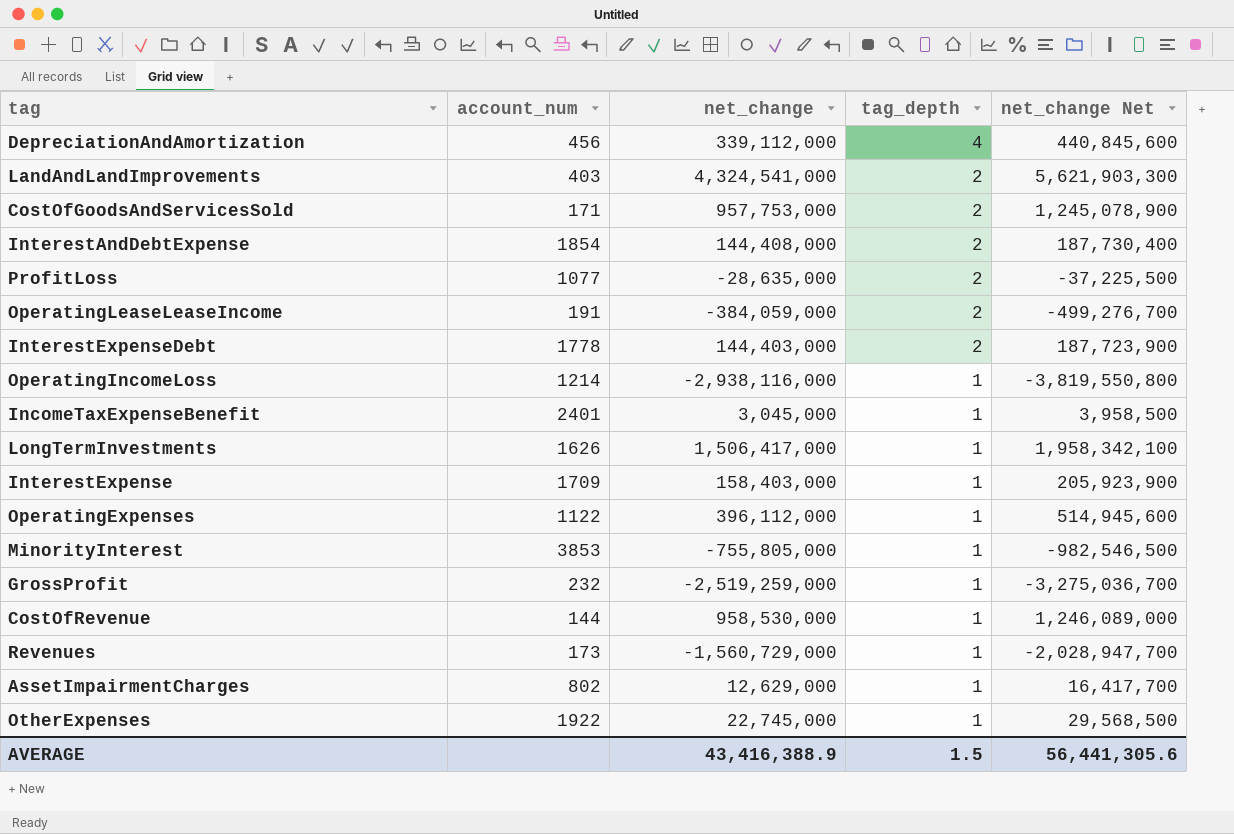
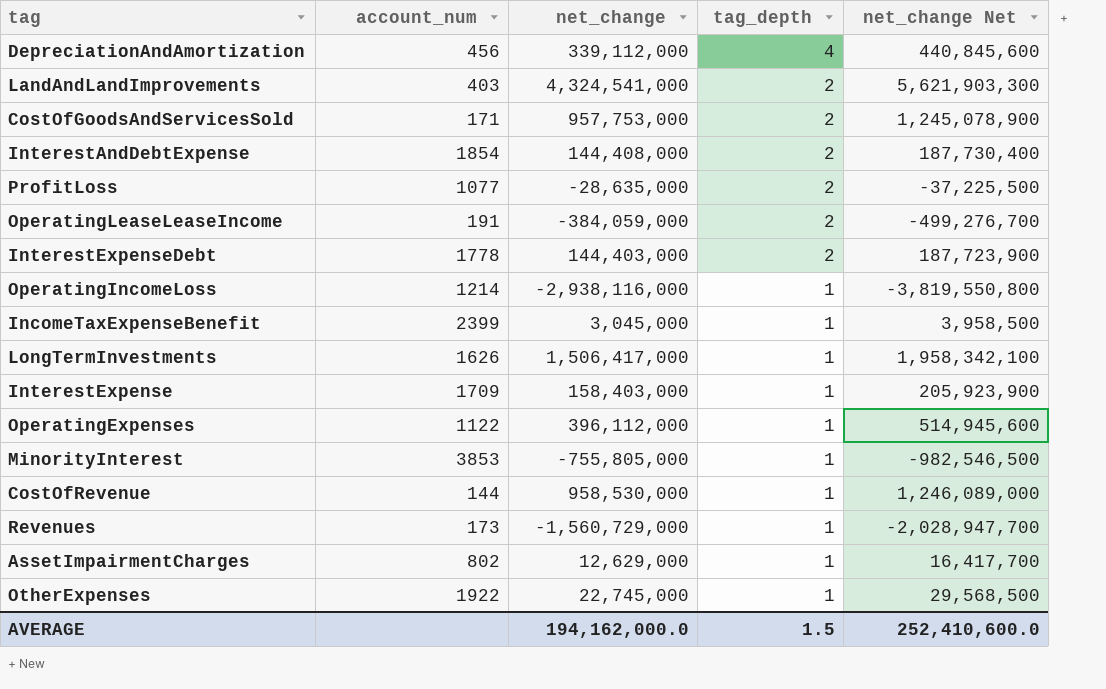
row GrossProfit: 232 | -2,519,259,000 | 1 | -3,275,036,700 -> none
IncomeTaxExpenseBenefit | account_num: 2401 -> 2399
AVERAGE | net_change: 43,416,388.9 -> 194,162,000.0
AVERAGE | net_change Net: 56,441,305.6 -> 252,410,600.0

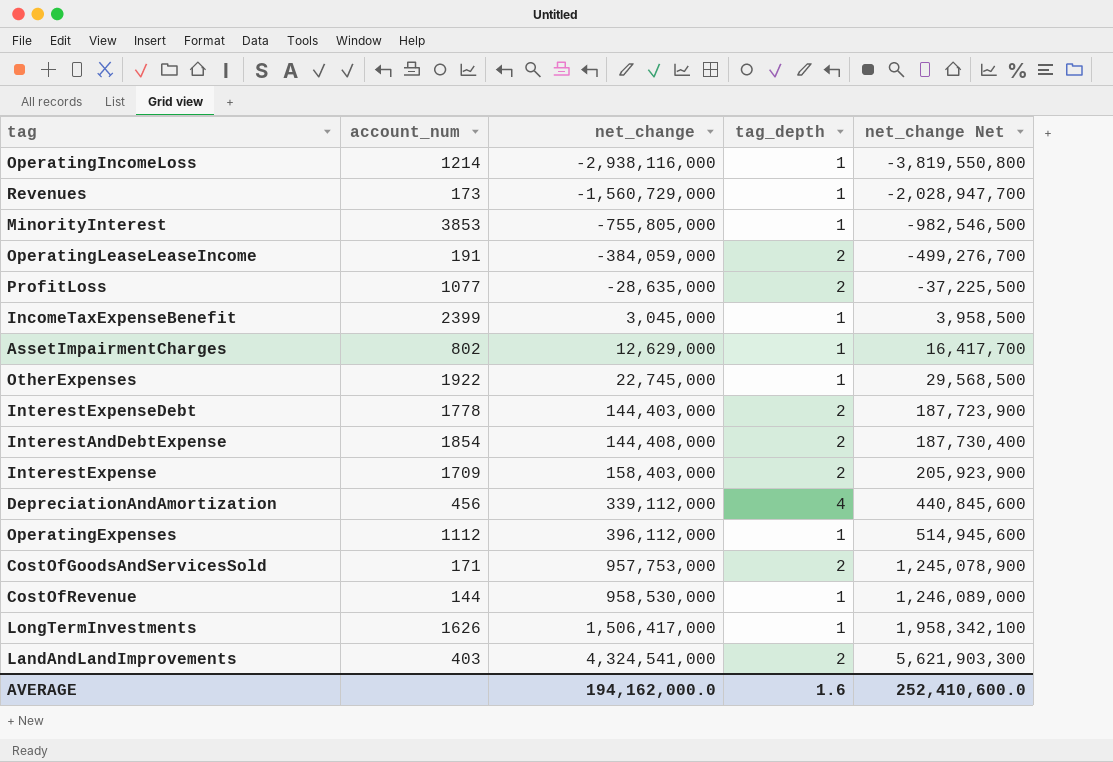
row order: tag_depth descending -> net_change ascending
InterestExpense | tag_depth: 1 -> 2
OperatingExpenses | account_num: 1122 -> 1112
AVERAGE | tag_depth: 1.5 -> 1.6

